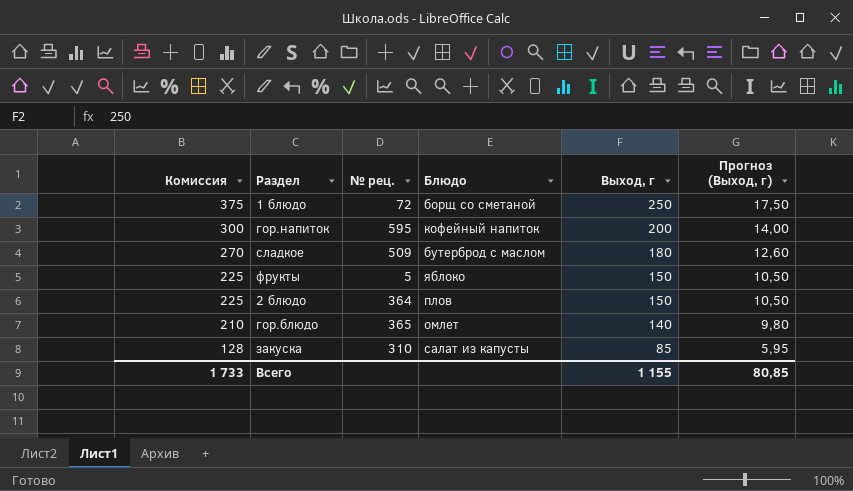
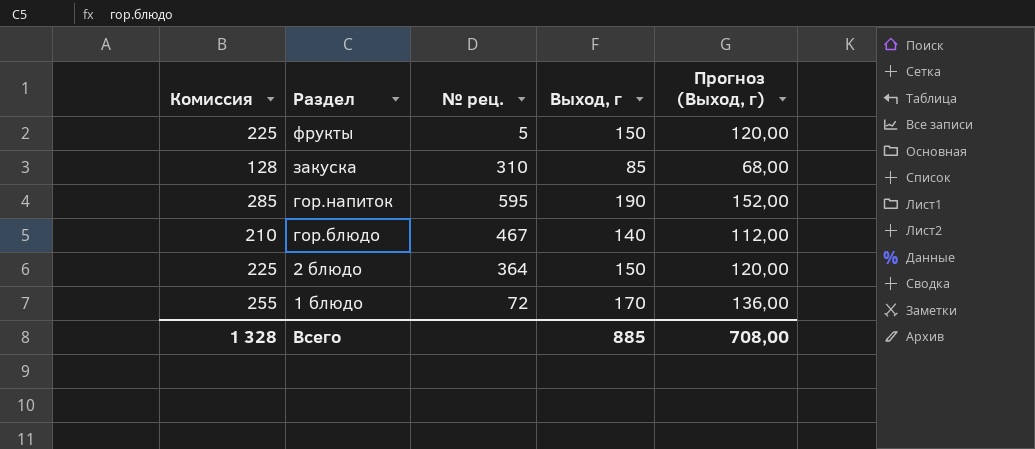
row order: Комиссия descending -> Раздел descending
column Блюдо | position: 4 -> none
column Прогноз (Выход, г) | formula: [Выход, г] * 0,07 -> [Выход, г] * 0,8
row сладкое: 270 | 509 | бутерброд с маслом | 180 | 12,60 -> none
гор.напиток | Комиссия: 300 -> 285
гор.напиток | Выход, г: 200 -> 190
гор.блюдо | № рец.: 365 -> 467
1 блюдо | Комиссия: 375 -> 255
1 блюдо | Выход, г: 250 -> 170
Всего | Комиссия: 1 733 -> 1 328
Всего | Выход, г: 1 155 -> 885
Всего | Прогноз (Выход, г): 80,85 -> 708,00

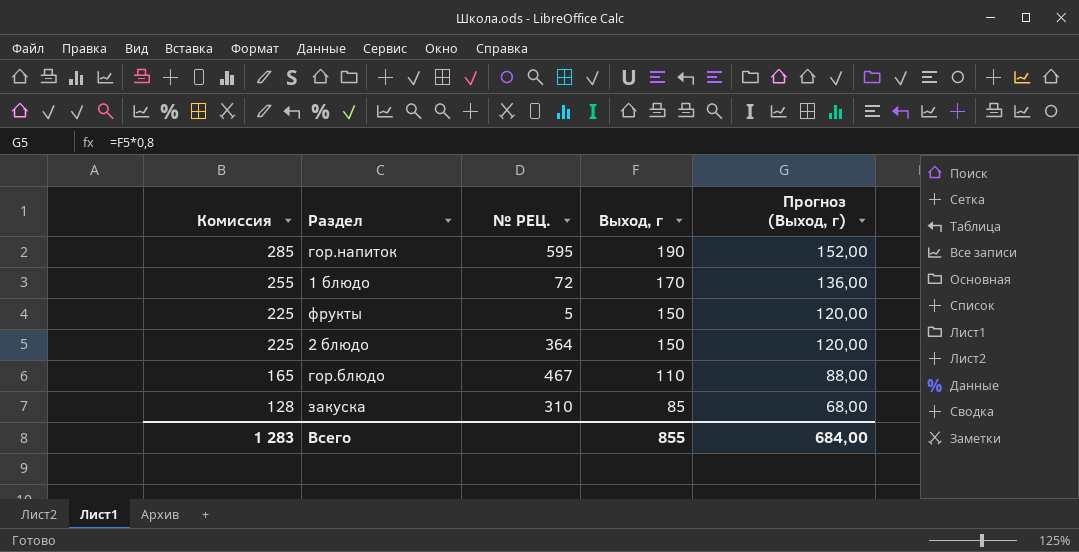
row order: Раздел descending -> Комиссия descending
column name: № рец. -> № РЕЦ.
гор.блюдо | Комиссия: 210 -> 165
гор.блюдо | Выход, г: 140 -> 110
гор.блюдо | Прогноз (Выход, г): 112,00 -> 88,00
Всего | Комиссия: 1 328 -> 1 283
Всего | Выход, г: 885 -> 855
Всего | Прогноз (Выход, г): 708,00 -> 684,00

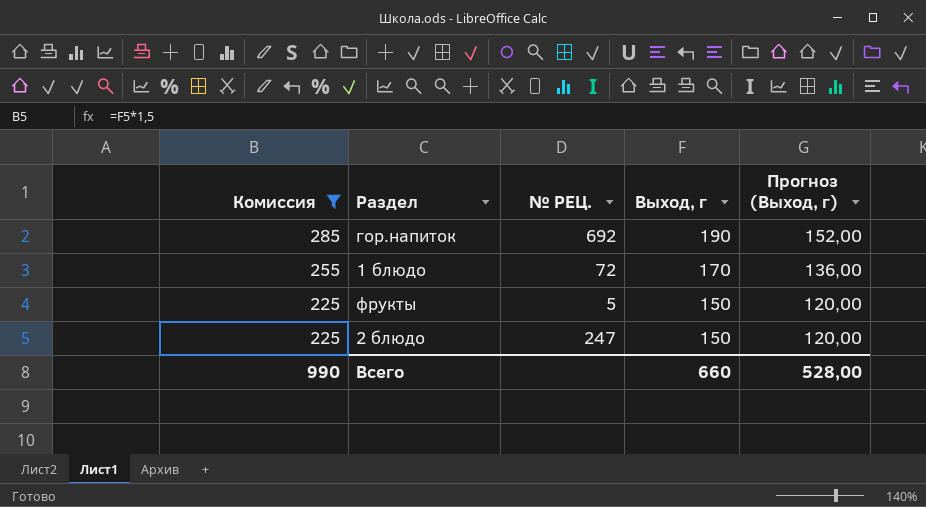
filter: none -> Комиссия >= 225
гор.напиток | № РЕЦ.: 595 -> 692
2 блюдо | № РЕЦ.: 364 -> 247
Всего | Комиссия: 1 283 -> 990
Всего | Выход, г: 855 -> 660
Всего | Прогноз (Выход, г): 684,00 -> 528,00

